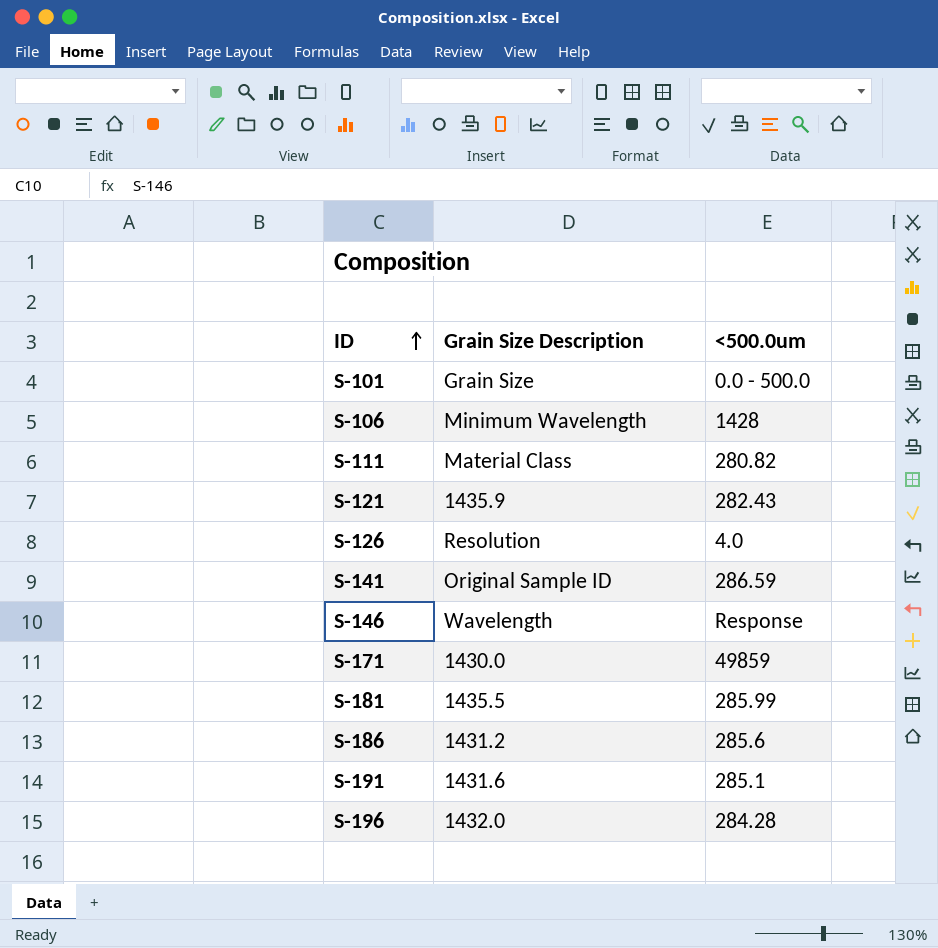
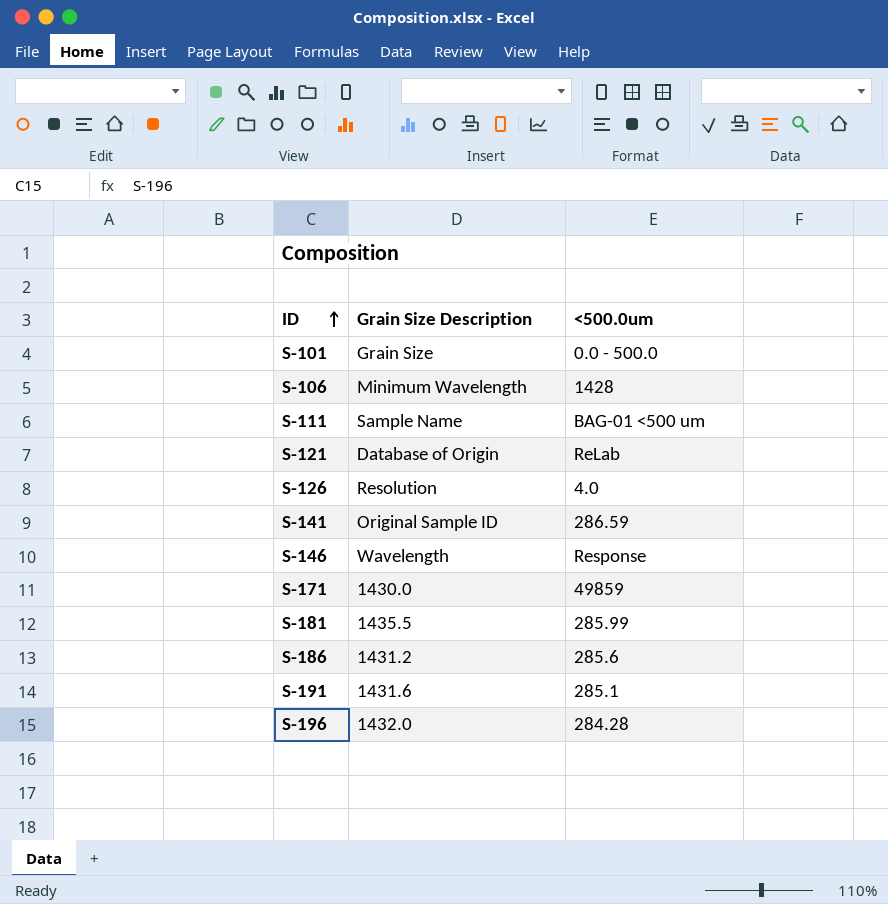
S-111 | Grain Size Description: Material Class -> Sample Name
S-111 | <500.0um: 280.82 -> BAG-01 <500 um
S-121 | Grain Size Description: 1435.9 -> Database of Origin
S-121 | <500.0um: 282.43 -> ReLab

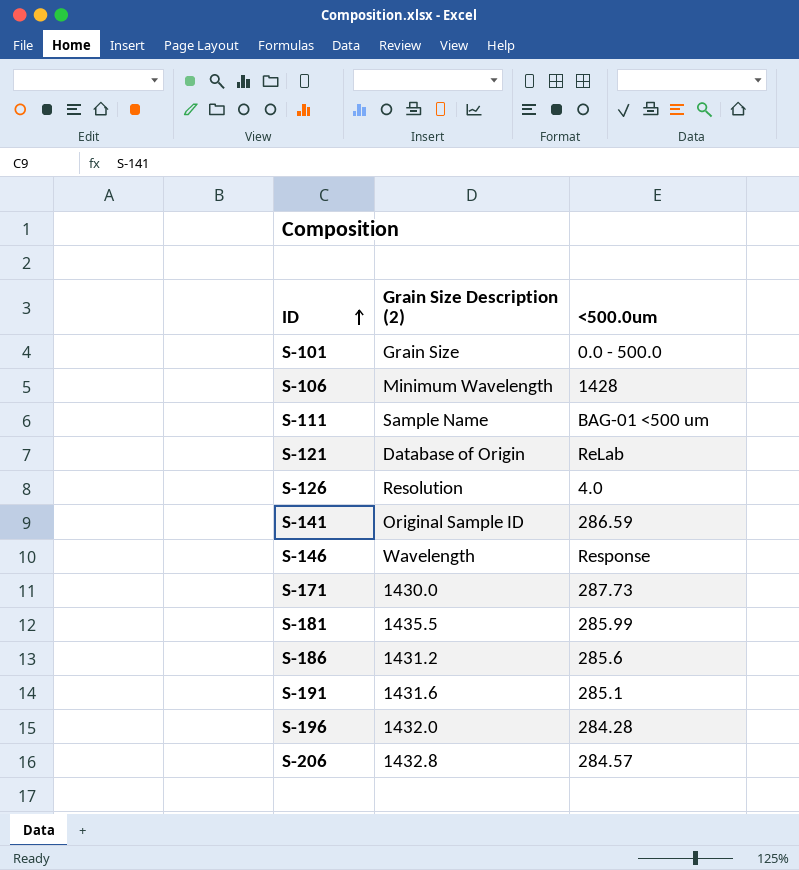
column name: Grain Size Description -> Grain Size Description (2)
S-171 | <500.0um: 49859 -> 287.73
row S-206: none -> 1432.8 | 284.57

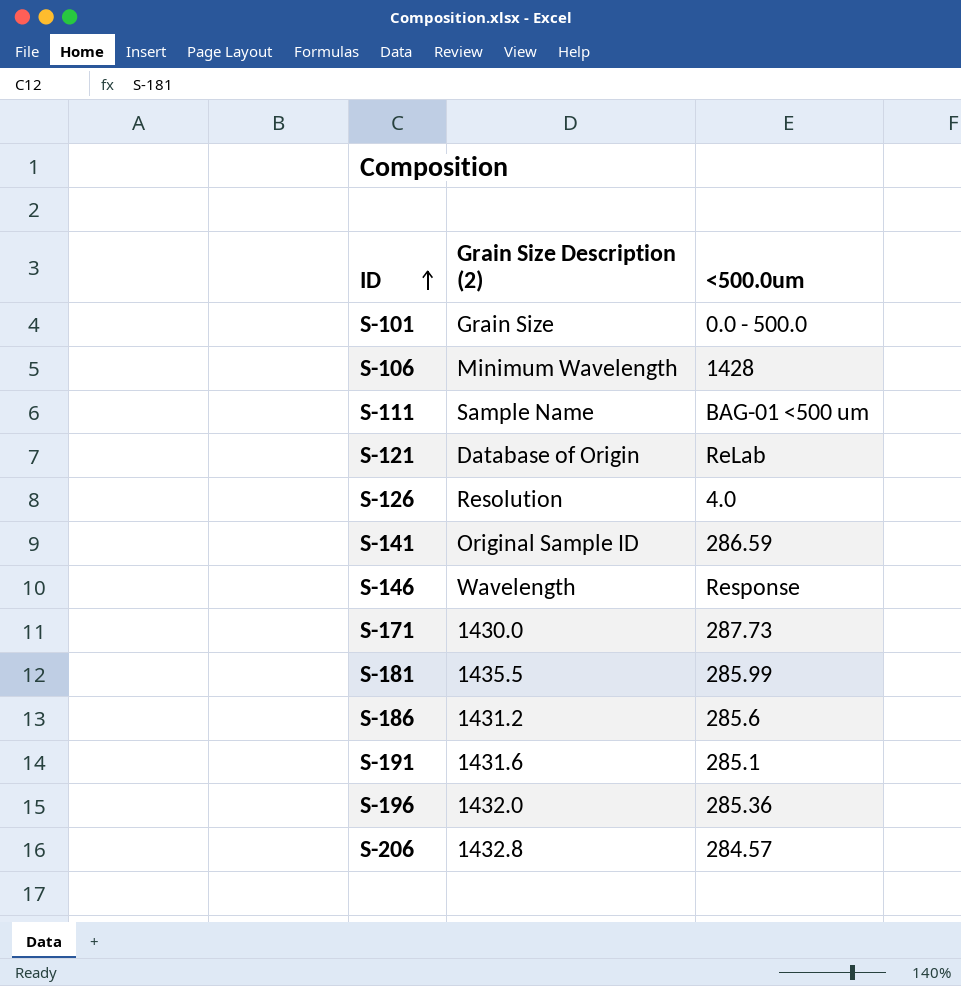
S-196 | <500.0um: 284.28 -> 285.36

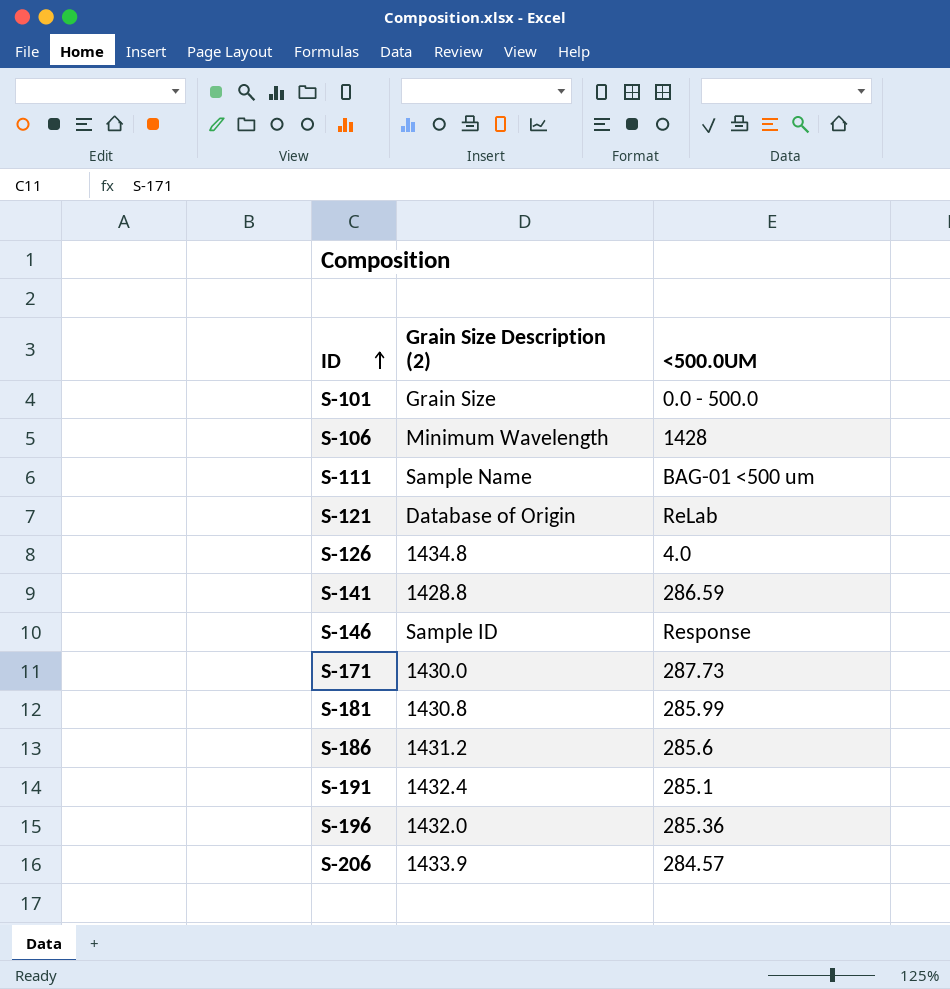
column name: <500.0um -> <500.0UM
S-126 | Grain Size Description (2): Resolution -> 1434.8
S-141 | Grain Size Description (2): Original Sample ID -> 1428.8
S-146 | Grain Size Description (2): Wavelength -> Sample ID
S-181 | Grain Size Description (2): 1435.5 -> 1430.8
S-191 | Grain Size Description (2): 1431.6 -> 1432.4
S-206 | Grain Size Description (2): 1432.8 -> 1433.9

